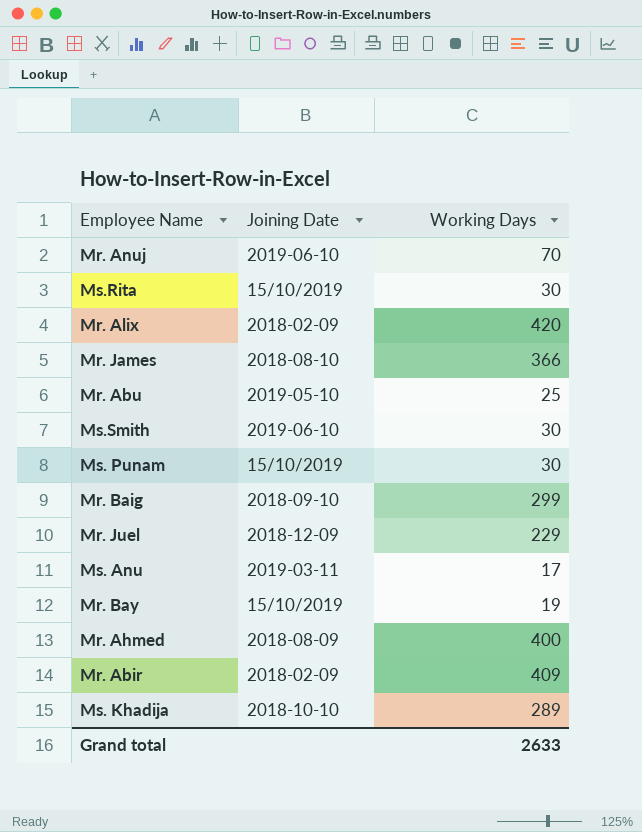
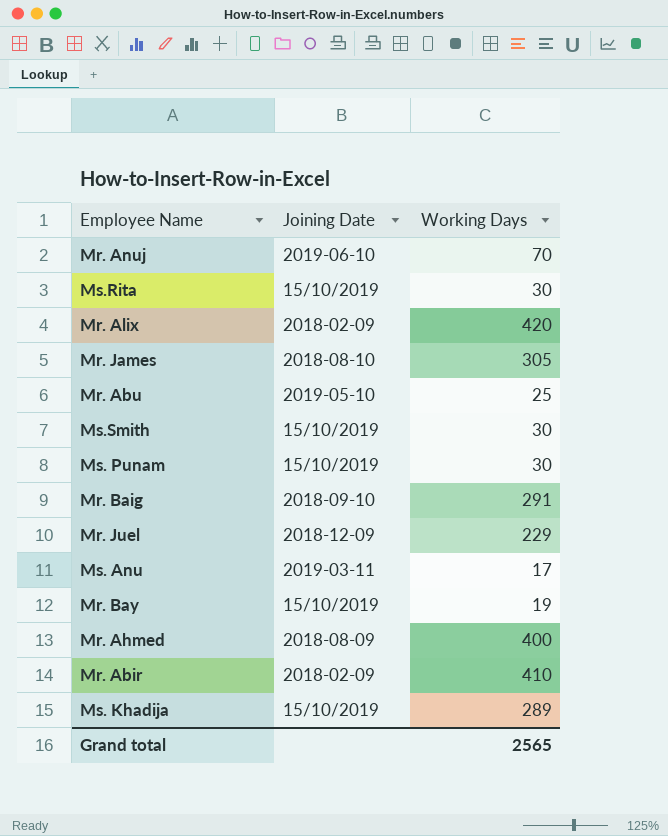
Mr. James | Working Days: 366 -> 305
Ms.Smith | Joining Date: 2019-06-10 -> 15/10/2019
Mr. Baig | Working Days: 299 -> 291
Mr. Abir | Working Days: 409 -> 410
Ms. Khadija | Joining Date: 2018-10-10 -> 15/10/2019
Grand total | Working Days: 2633 -> 2565

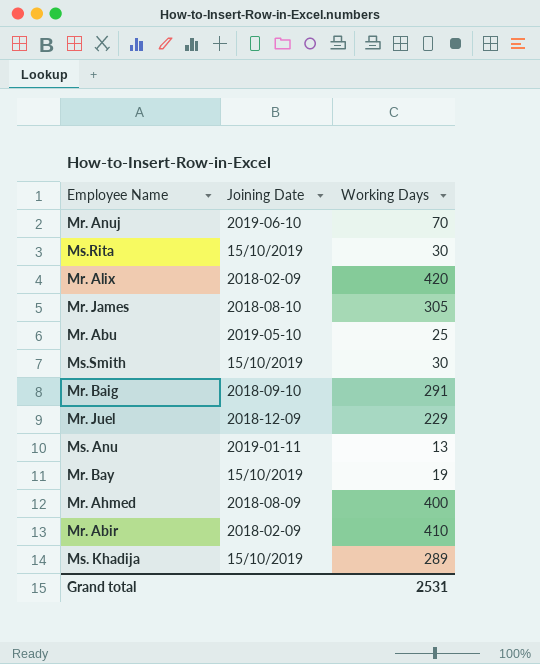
row Ms. Punam: 15/10/2019 | 30 -> none
Ms. Anu | Joining Date: 2019-03-11 -> 2019-01-11
Ms. Anu | Working Days: 17 -> 13
Grand total | Working Days: 2565 -> 2531

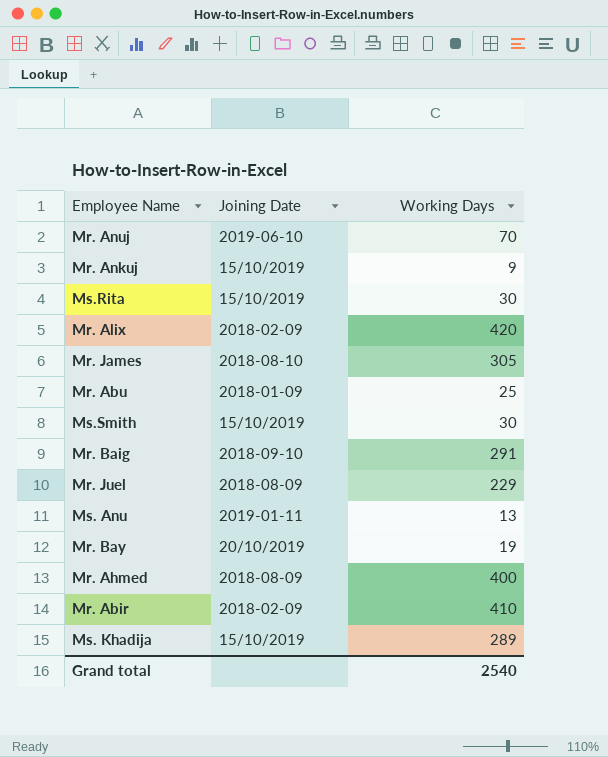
row Mr. Ankuj: none -> 15/10/2019 | 9
Mr. Abu | Joining Date: 2019-05-10 -> 2018-01-09
Mr. Juel | Joining Date: 2018-12-09 -> 2018-08-09
Mr. Bay | Joining Date: 15/10/2019 -> 20/10/2019
Grand total | Working Days: 2531 -> 2540

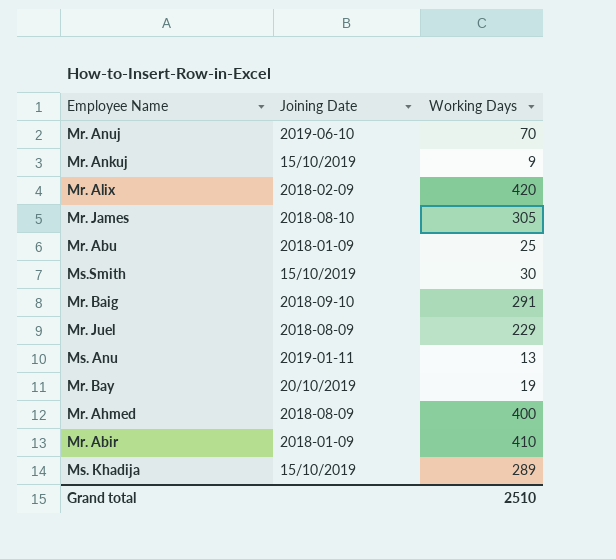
row Ms.Rita: 15/10/2019 | 30 -> none
Mr. Abir | Joining Date: 2018-02-09 -> 2018-01-09
Grand total | Working Days: 2540 -> 2510

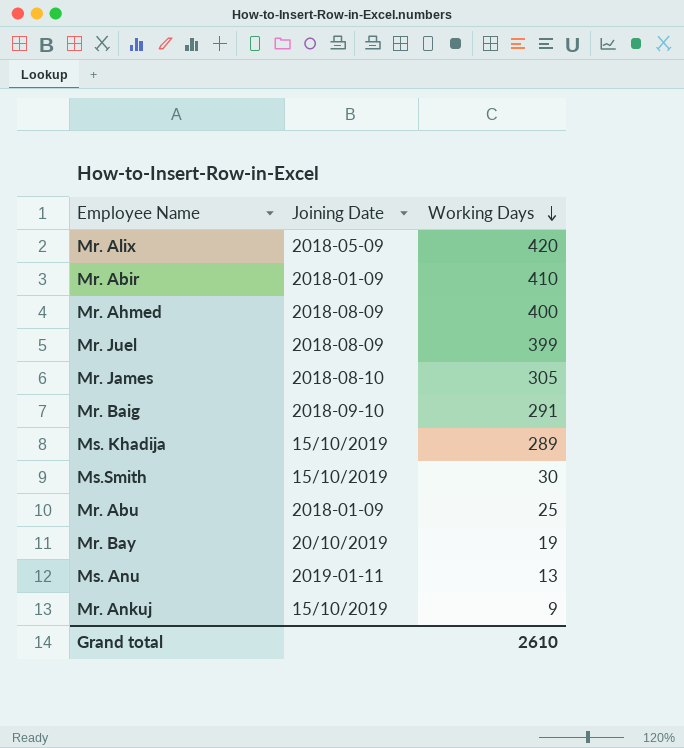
row order: none -> Working Days descending
row Mr. Anuj: 2019-06-10 | 70 -> none
Mr. Alix | Joining Date: 2018-02-09 -> 2018-05-09
Mr. Juel | Working Days: 229 -> 399
Grand total | Working Days: 2510 -> 2610

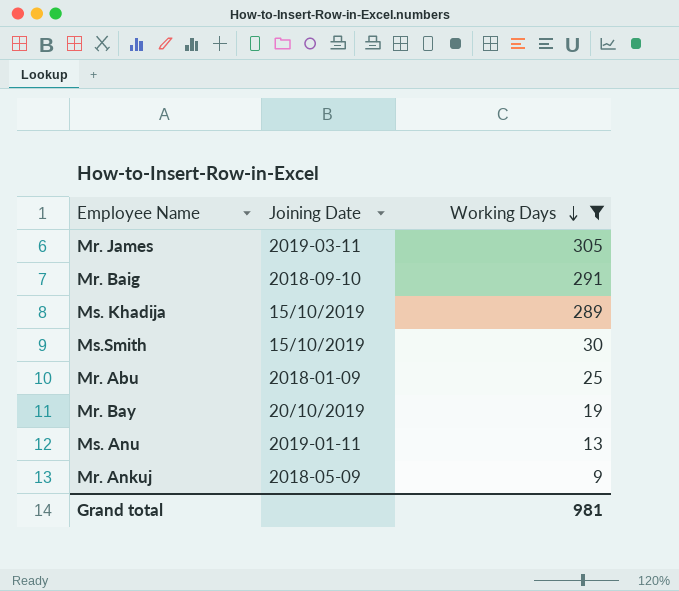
filter: none -> Working Days <= 305
Mr. James | Joining Date: 2018-08-10 -> 2019-03-11
Mr. Ankuj | Joining Date: 15/10/2019 -> 2018-05-09
Grand total | Working Days: 2610 -> 981

